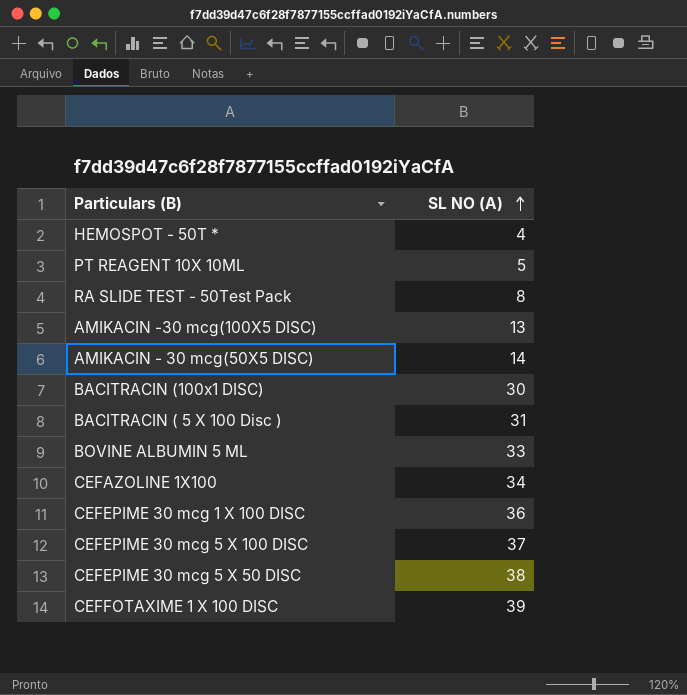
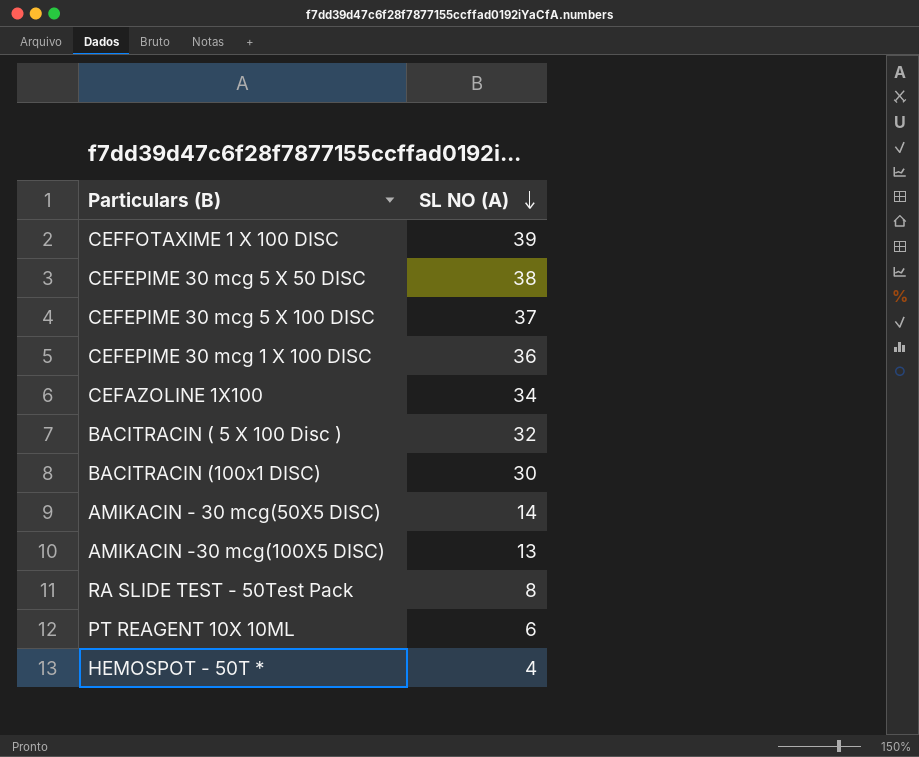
row order: SL NO (A) ascending -> SL NO (A) descending
row BOVINE ALBUMIN 5 ML: 33 -> none
BACITRACIN ( 5 X 100 Disc ) | SL NO (A): 31 -> 32
PT REAGENT 10X 10ML | SL NO (A): 5 -> 6

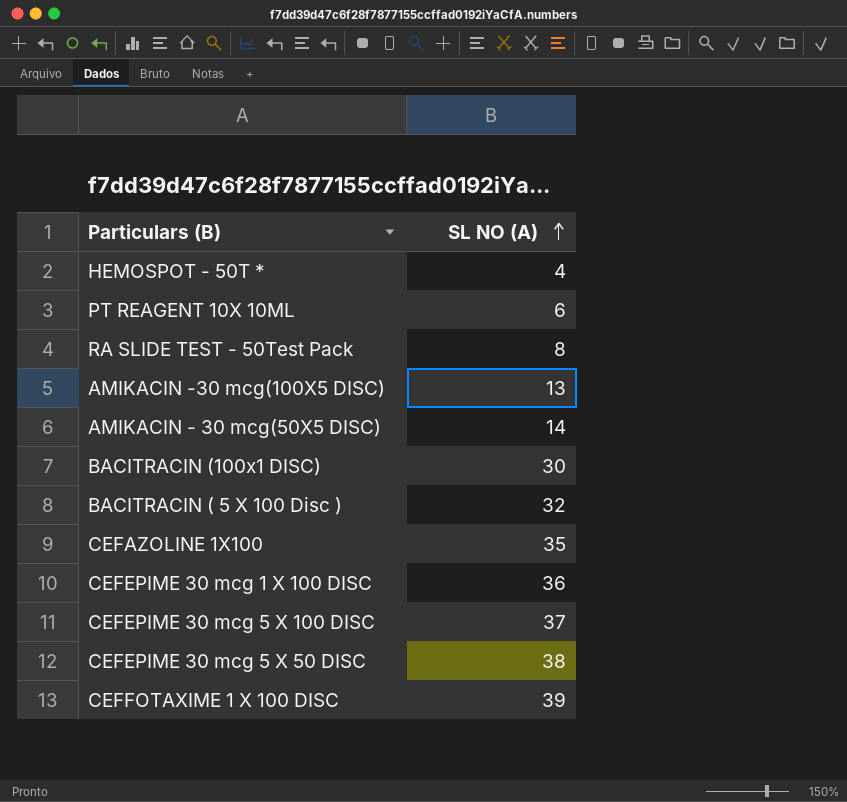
row order: SL NO (A) descending -> SL NO (A) ascending
CEFAZOLINE 1X100 | SL NO (A): 34 -> 35

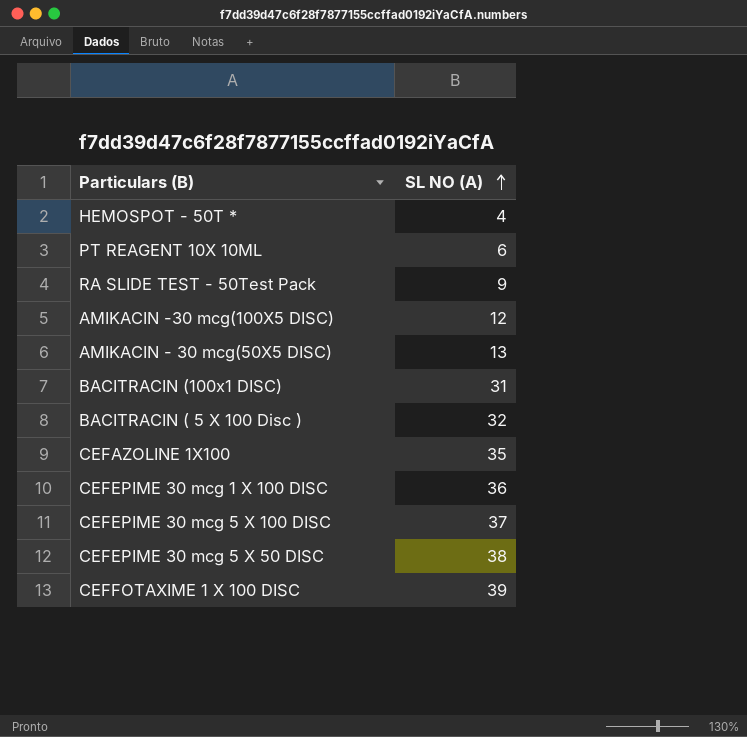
RA SLIDE TEST - 50Test Pack | SL NO (A): 8 -> 9
AMIKACIN -30 mcg(100X5 DISC) | SL NO (A): 13 -> 12
AMIKACIN - 30 mcg(50X5 DISC) | SL NO (A): 14 -> 13
BACITRACIN (100x1 DISC) | SL NO (A): 30 -> 31

